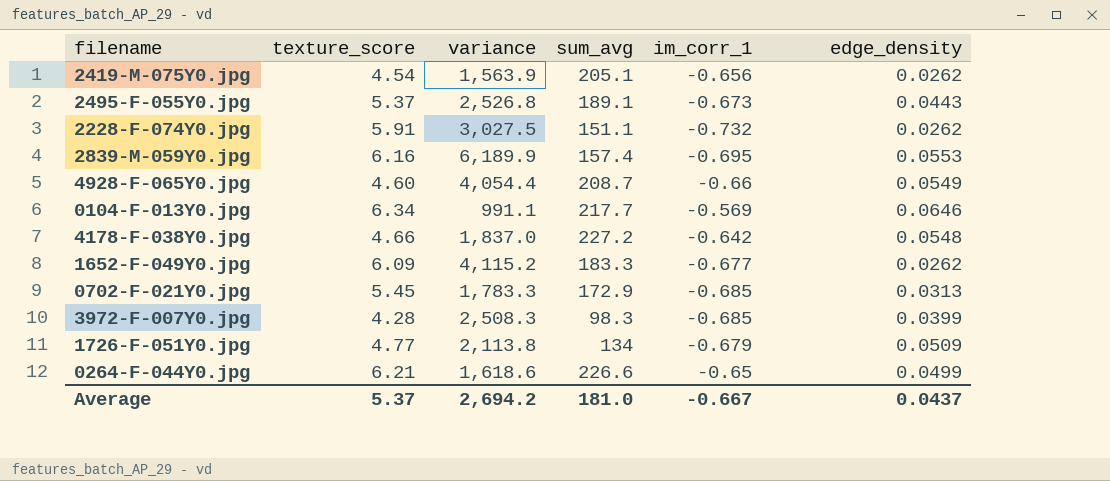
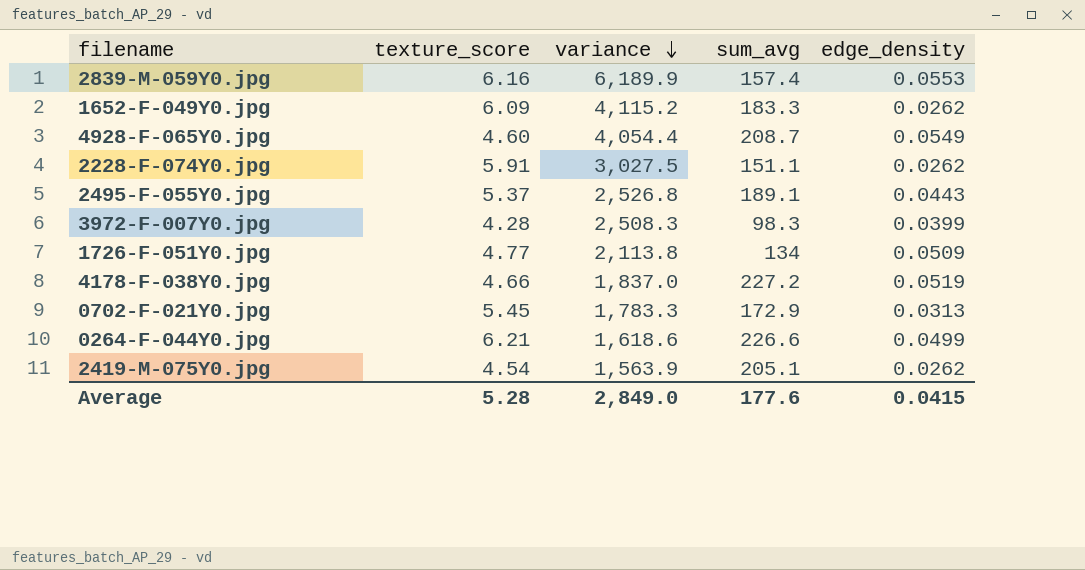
row order: none -> variance descending
column im_corr_1 | position: 5 -> none
row 0104-F-013Y0.jpg: 6.34 | 991.1 | 217.7 | -0.569 | 0.0646 -> none
4178-F-038Y0.jpg | edge_density: 0.0548 -> 0.0519
Average | texture_score: 5.37 -> 5.28
Average | variance: 2,694.2 -> 2,849.0
Average | sum_avg: 181.0 -> 177.6
Average | edge_density: 0.0437 -> 0.0415

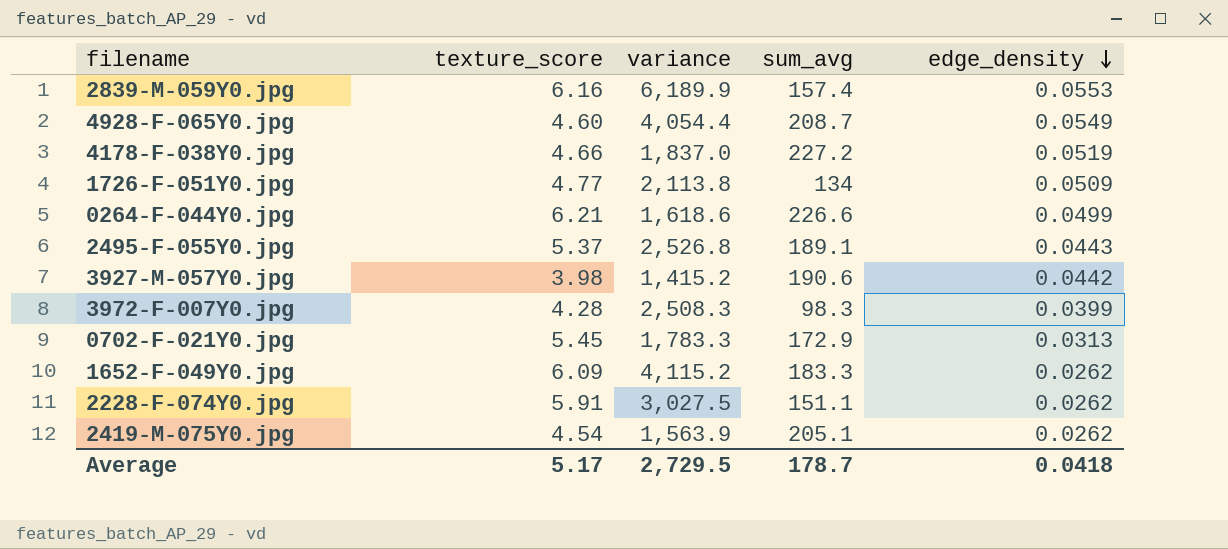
row order: variance descending -> edge_density descending
row 3927-M-057Y0.jpg: none -> 3.98 | 1,415.2 | 190.6 | 0.0442
Average | texture_score: 5.28 -> 5.17
Average | variance: 2,849.0 -> 2,729.5
Average | sum_avg: 177.6 -> 178.7
Average | edge_density: 0.0415 -> 0.0418

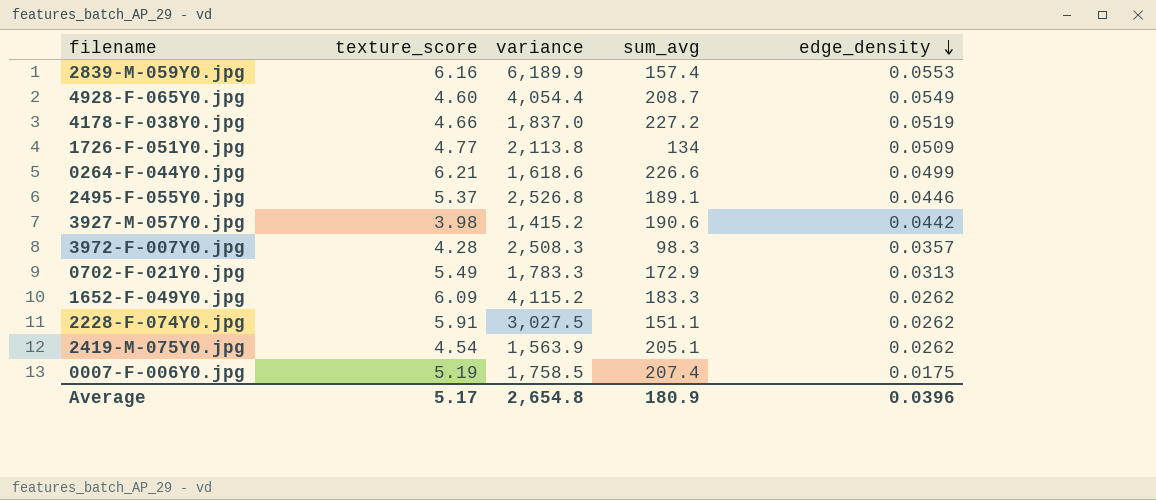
2495-F-055Y0.jpg | edge_density: 0.0443 -> 0.0446
3972-F-007Y0.jpg | edge_density: 0.0399 -> 0.0357
0702-F-021Y0.jpg | texture_score: 5.45 -> 5.49
row 0007-F-006Y0.jpg: none -> 5.19 | 1,758.5 | 207.4 | 0.0175
Average | variance: 2,729.5 -> 2,654.8
Average | sum_avg: 178.7 -> 180.9
Average | edge_density: 0.0418 -> 0.0396

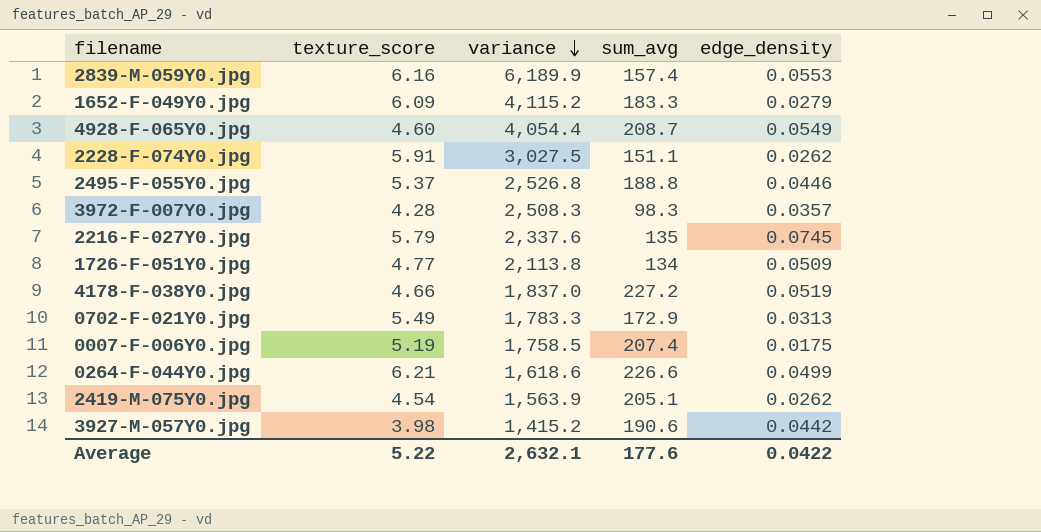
row order: edge_density descending -> variance descending
1652-F-049Y0.jpg | edge_density: 0.0262 -> 0.0279
2495-F-055Y0.jpg | sum_avg: 189.1 -> 188.8
row 2216-F-027Y0.jpg: none -> 5.79 | 2,337.6 | 135 | 0.0745
Average | texture_score: 5.17 -> 5.22
Average | variance: 2,654.8 -> 2,632.1
Average | sum_avg: 180.9 -> 177.6
Average | edge_density: 0.0396 -> 0.0422

